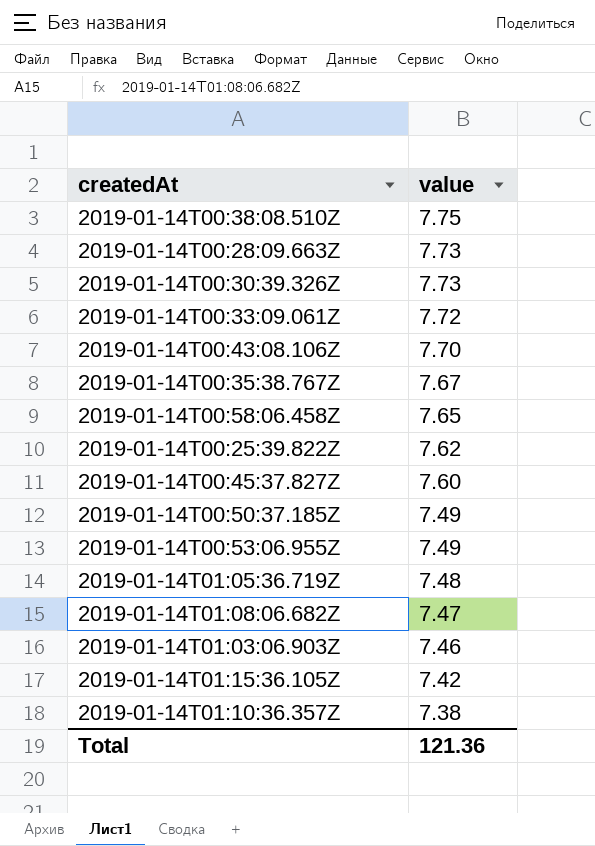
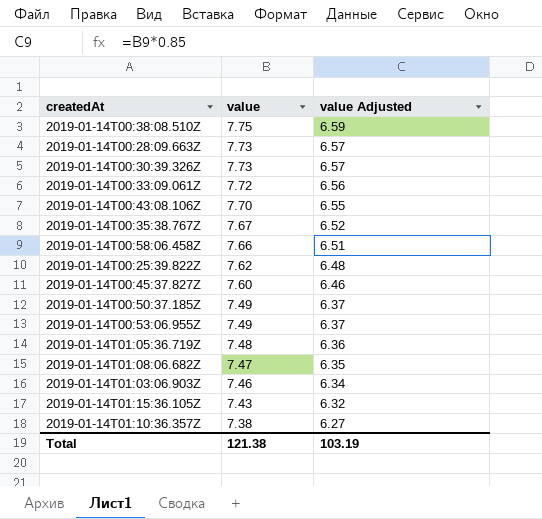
column value Adjusted | formula: none -> [value] * 0.85
2019-01-14T00:58:06.458Z | value: 7.65 -> 7.66
2019-01-14T01:15:36.105Z | value: 7.42 -> 7.43
Total | value: 121.36 -> 121.38

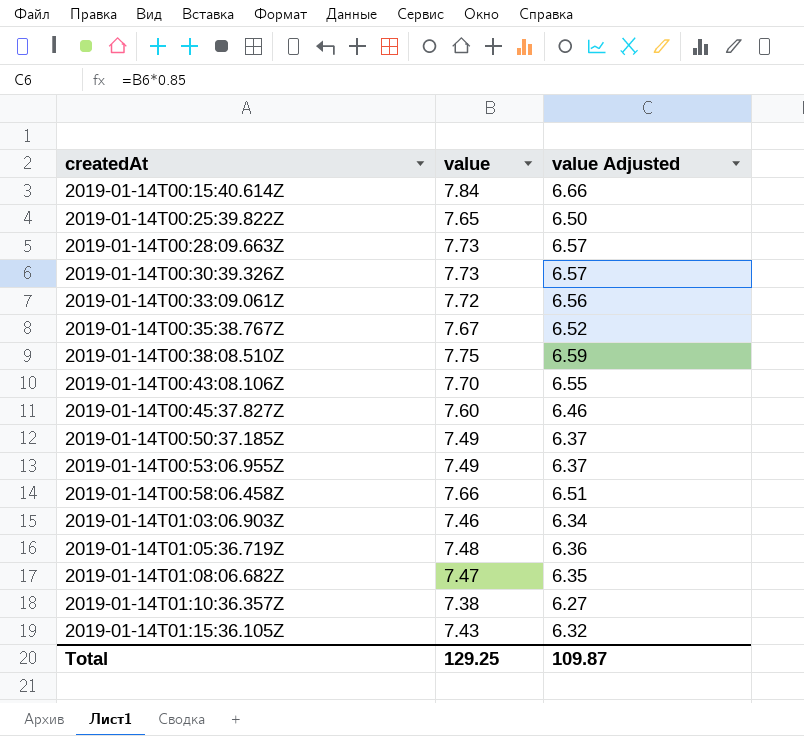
row order: value descending -> createdAt ascending
row 2019-01-14T00:15:40.614Z: none -> 7.84 | 6.66
2019-01-14T00:25:39.822Z | value: 7.62 -> 7.65
2019-01-14T00:25:39.822Z | value Adjusted: 6.48 -> 6.50
Total | value: 121.38 -> 129.25
Total | value Adjusted: 103.19 -> 109.87

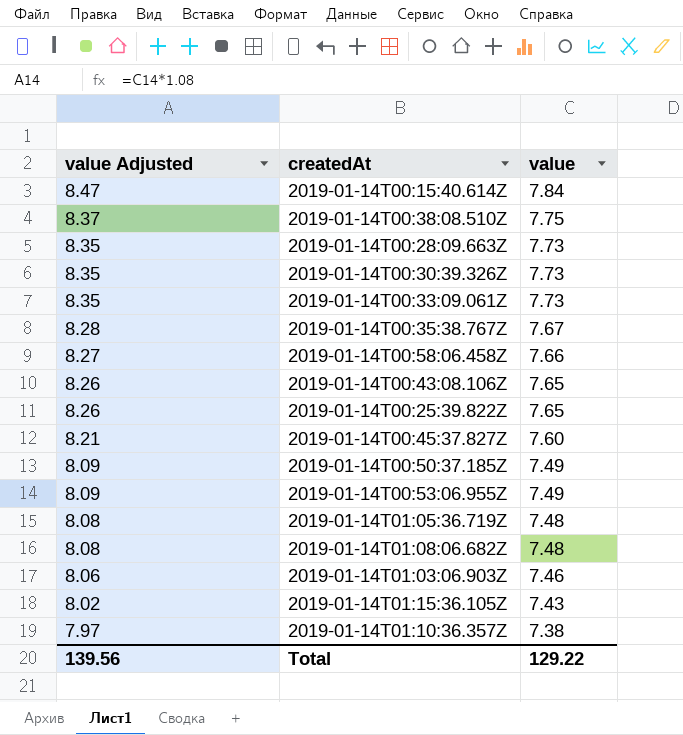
row order: createdAt ascending -> value Adjusted descending
column value Adjusted | formula: [value] * 0.85 -> [value] * 1.08
column value Adjusted | position: 3 -> 1
2019-01-14T00:33:09.061Z | value: 7.72 -> 7.73
2019-01-14T00:43:08.106Z | value: 7.70 -> 7.65
2019-01-14T01:08:06.682Z | value: 7.47 -> 7.48
Total | value Adjusted: 109.87 -> 139.56
Total | value: 129.25 -> 129.22

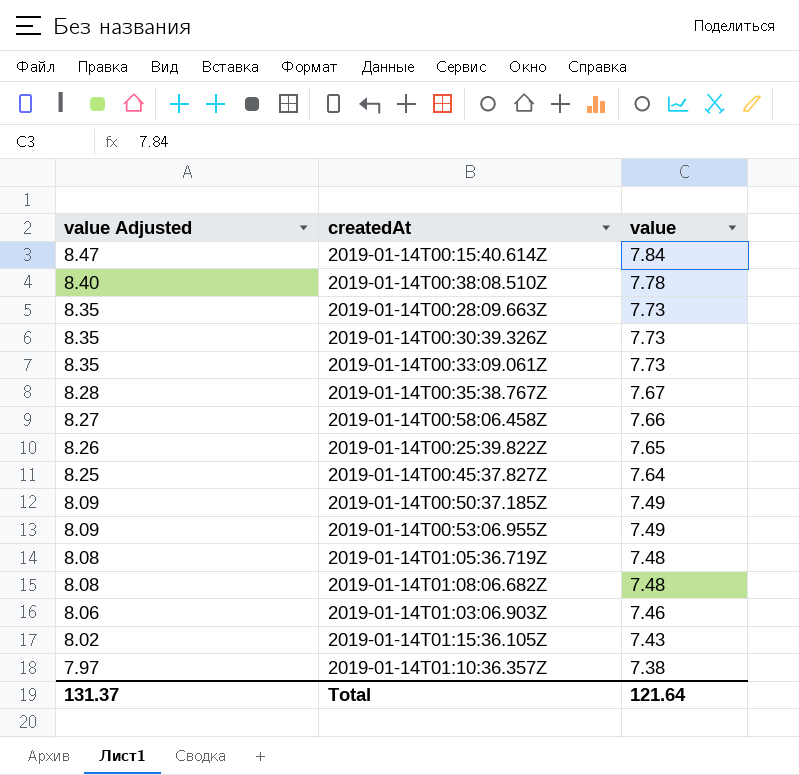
row 2019-01-14T00:43:08.106Z: 8.26 | 7.65 -> none
2019-01-14T00:38:08.510Z | value Adjusted: 8.37 -> 8.40
2019-01-14T00:38:08.510Z | value: 7.75 -> 7.78
2019-01-14T00:45:37.827Z | value Adjusted: 8.21 -> 8.25
2019-01-14T00:45:37.827Z | value: 7.60 -> 7.64
Total | value Adjusted: 139.56 -> 131.37
Total | value: 129.22 -> 121.64

